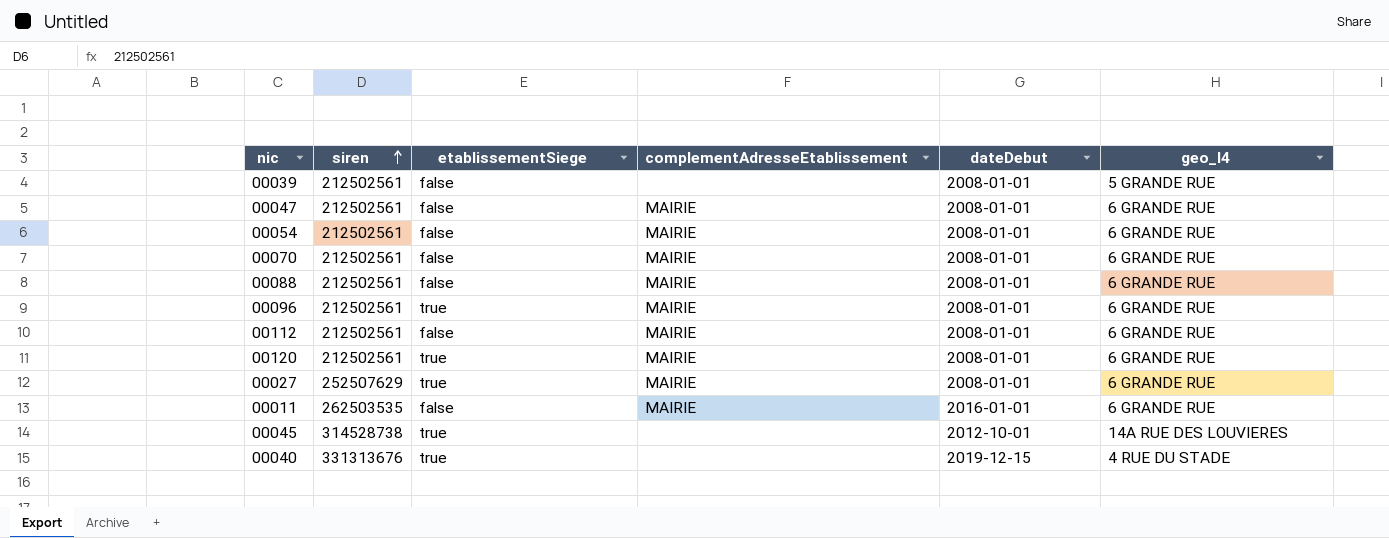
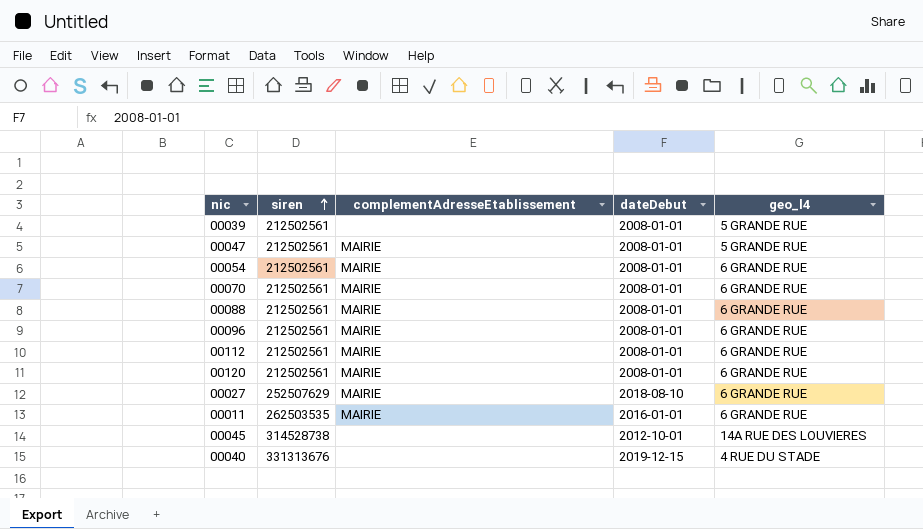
column etablissementSiege | position: 3 -> none
00047 | geo_l4: 6 GRANDE RUE -> 5 GRANDE RUE
00027 | dateDebut: 2008-01-01 -> 2018-08-10

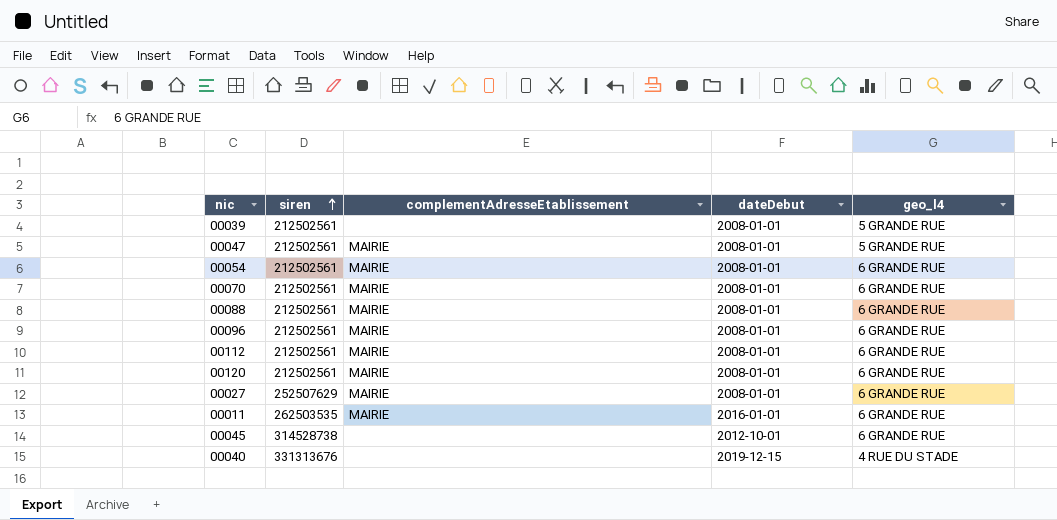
00027 | dateDebut: 2018-08-10 -> 2008-01-01
00045 | geo_l4: 14A RUE DES LOUVIERES -> 6 GRANDE RUE

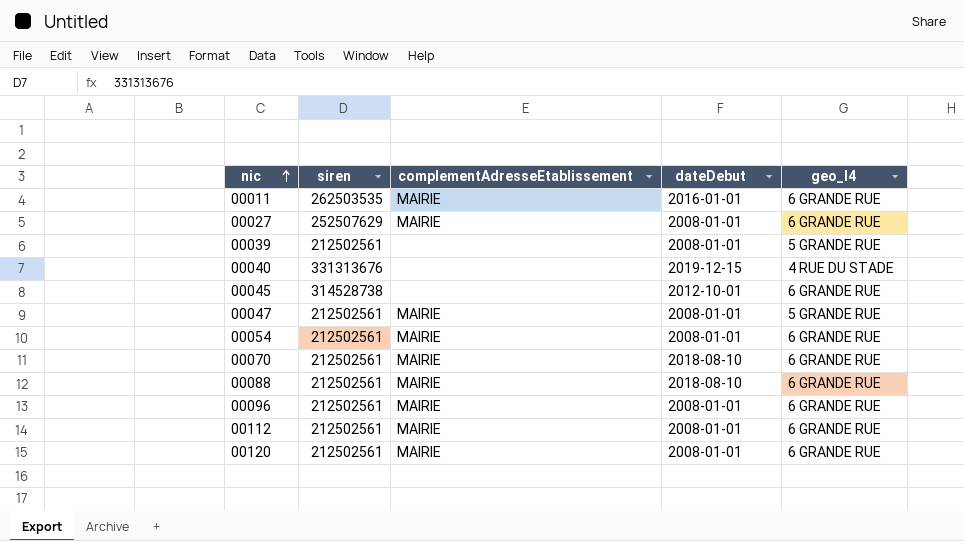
row order: siren ascending -> nic ascending
00070 | dateDebut: 2008-01-01 -> 2018-08-10
00088 | dateDebut: 2008-01-01 -> 2018-08-10

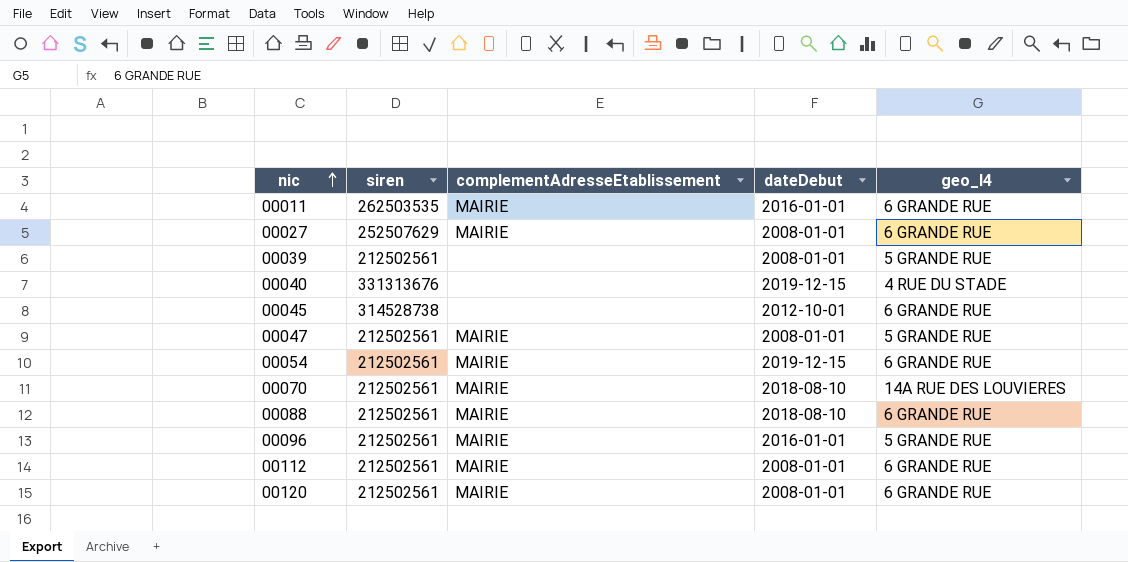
00054 | dateDebut: 2008-01-01 -> 2019-12-15
00070 | geo_l4: 6 GRANDE RUE -> 14A RUE DES LOUVIERES
00096 | dateDebut: 2008-01-01 -> 2016-01-01
00096 | geo_l4: 6 GRANDE RUE -> 5 GRANDE RUE

